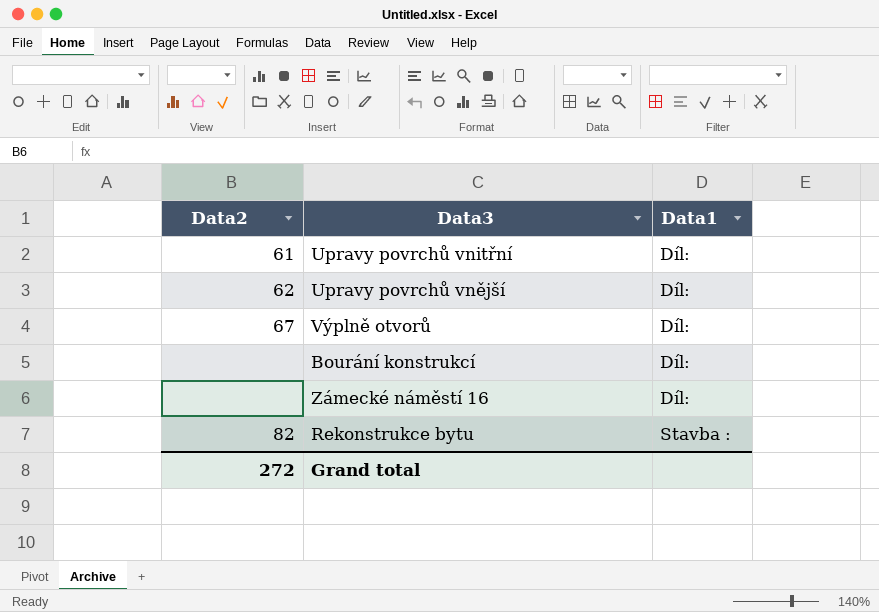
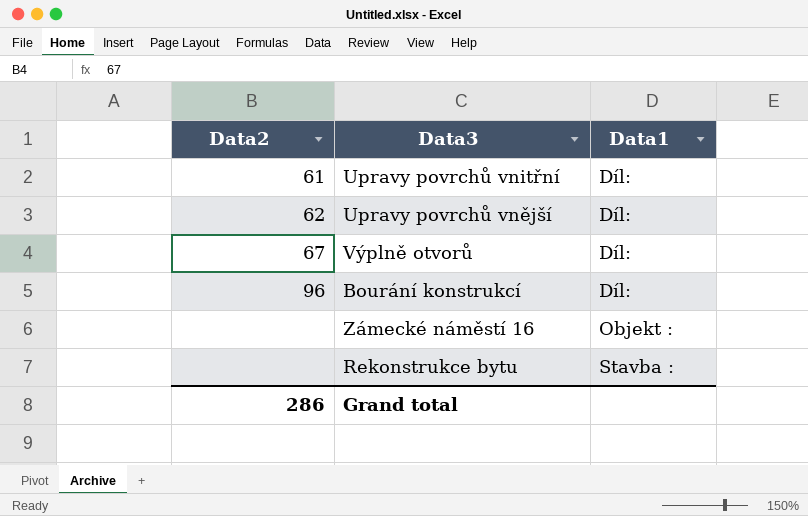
Bourání konstrukcí | Data2: none -> 96
Zámecké náměstí 16 | Data1: Díl: -> Objekt :
Rekonstrukce bytu | Data2: 82 -> none
Grand total | Data2: 272 -> 286

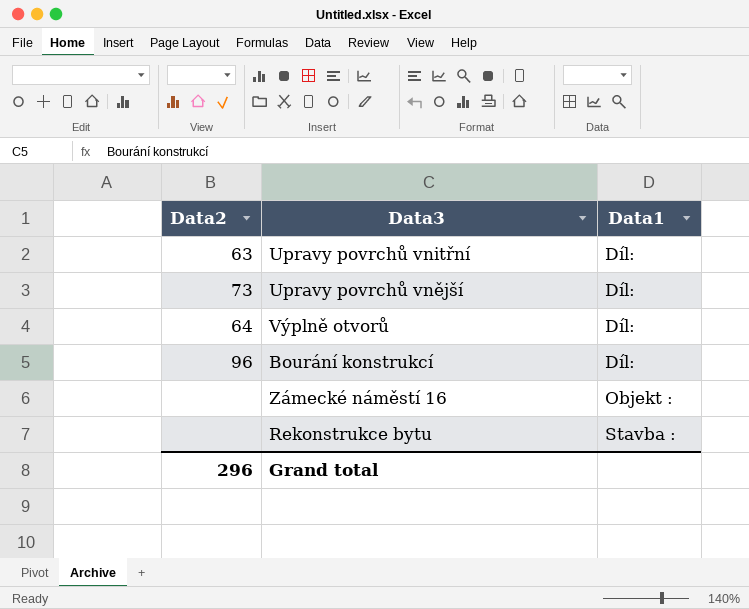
Upravy povrchů vnitřní | Data2: 61 -> 63
Upravy povrchů vnější | Data2: 62 -> 73
Výplně otvorů | Data2: 67 -> 64
Grand total | Data2: 286 -> 296

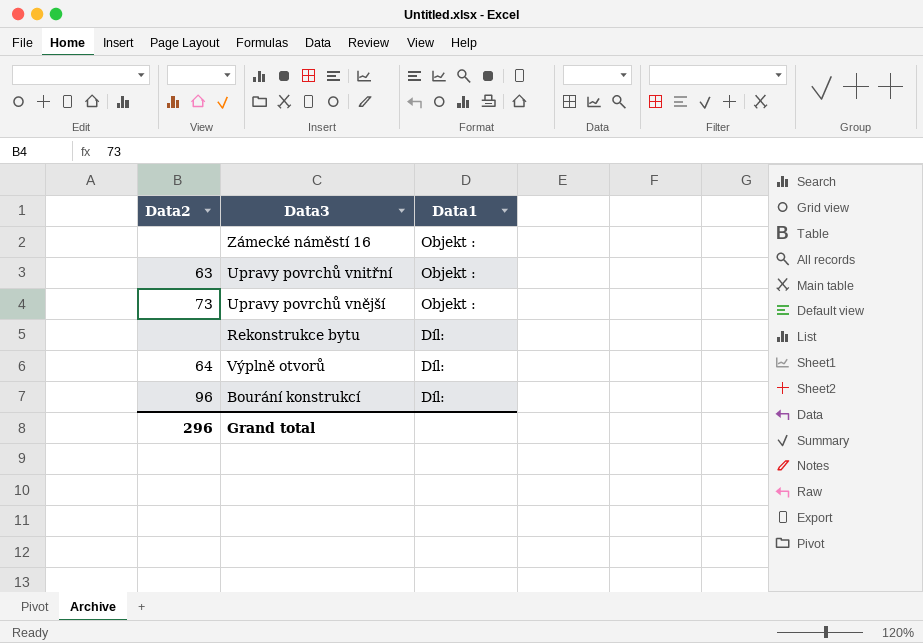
row order: Data1 ascending -> Data1 descending
Upravy povrchů vnitřní | Data1: Díl: -> Objekt :
Upravy povrchů vnější | Data1: Díl: -> Objekt :
Rekonstrukce bytu | Data1: Stavba : -> Díl:

